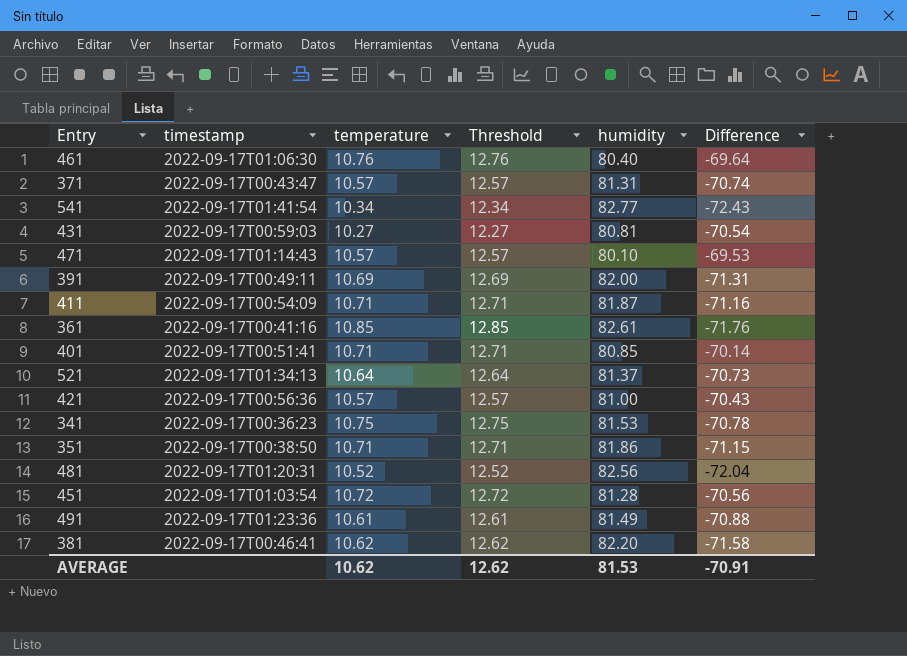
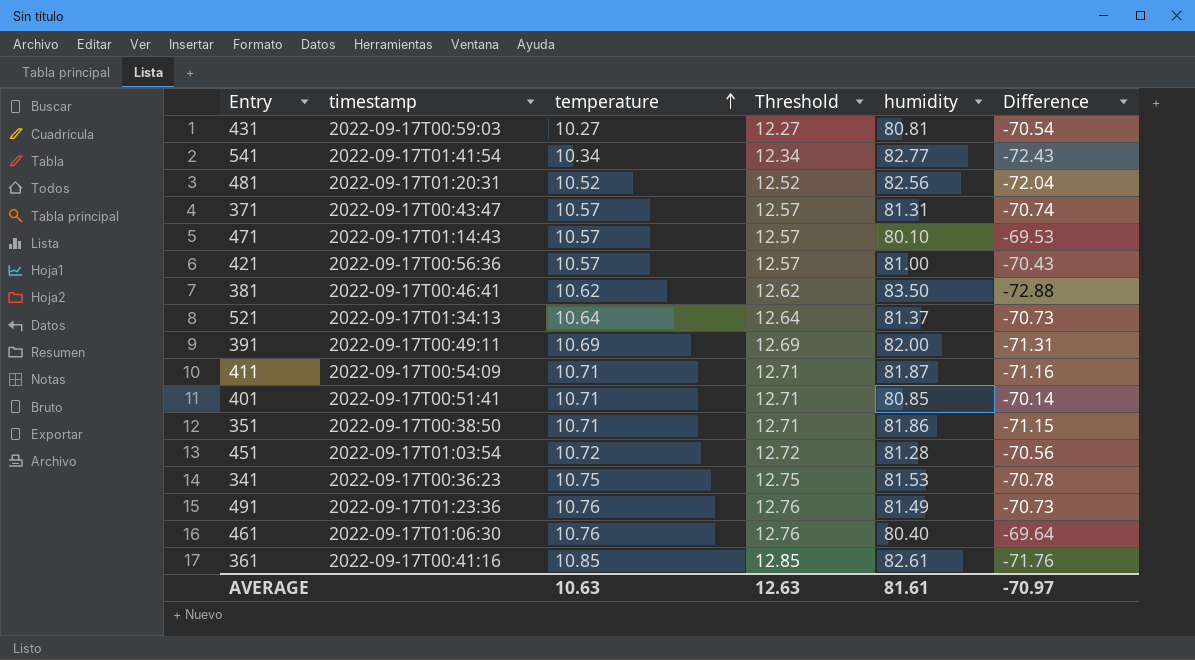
row order: none -> temperature ascending
381 | humidity: 82.20 -> 83.50
381 | Difference: -71.58 -> -72.88
491 | temperature: 10.61 -> 10.76
491 | Threshold: 12.61 -> 12.76
491 | Difference: -70.88 -> -70.73
AVERAGE | temperature: 10.62 -> 10.63
AVERAGE | Threshold: 12.62 -> 12.63
AVERAGE | humidity: 81.53 -> 81.61
AVERAGE | Difference: -70.91 -> -70.97

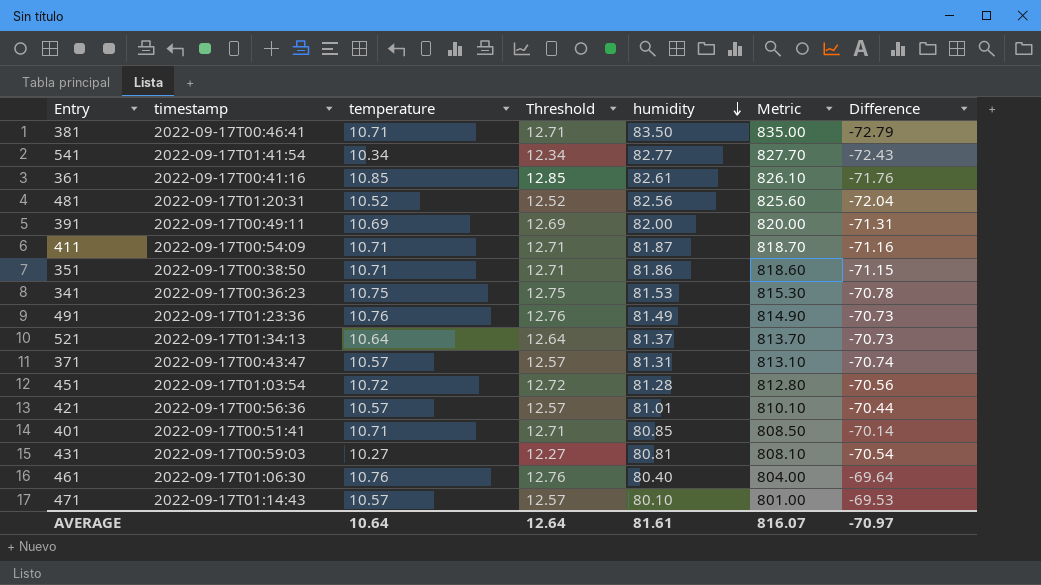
row order: temperature ascending -> humidity descending
column Metric | formula: none -> [humidity] * 10
381 | temperature: 10.62 -> 10.71
381 | Threshold: 12.62 -> 12.71
381 | Difference: -72.88 -> -72.79
421 | humidity: 81.00 -> 81.01
421 | Difference: -70.43 -> -70.44
AVERAGE | temperature: 10.63 -> 10.64
AVERAGE | Threshold: 12.63 -> 12.64

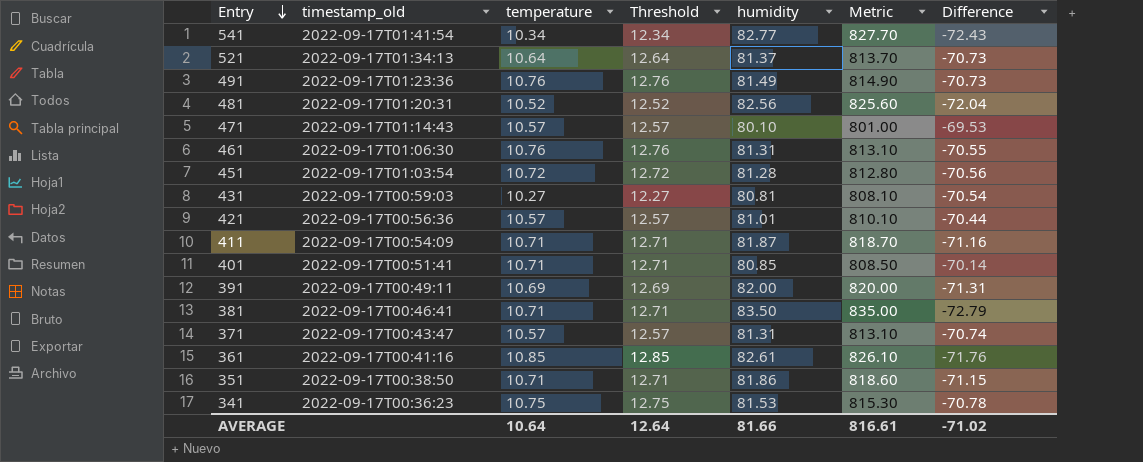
row order: humidity descending -> Entry descending
column name: timestamp -> timestamp_old
461 | humidity: 80.40 -> 81.31
461 | Metric: 804.00 -> 813.10
461 | Difference: -69.64 -> -70.55
AVERAGE | humidity: 81.61 -> 81.66
AVERAGE | Metric: 816.07 -> 816.61
AVERAGE | Difference: -70.97 -> -71.02

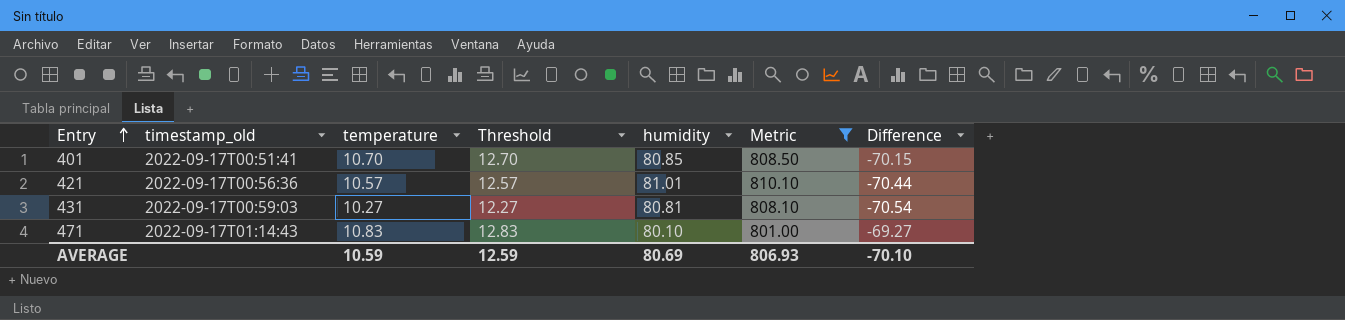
filter: none -> Metric <= 810.10
row order: Entry descending -> Entry ascending
401 | temperature: 10.71 -> 10.70
401 | Threshold: 12.71 -> 12.70
401 | Difference: -70.14 -> -70.15
471 | temperature: 10.57 -> 10.83
471 | Threshold: 12.57 -> 12.83
471 | Difference: -69.53 -> -69.27
AVERAGE | temperature: 10.64 -> 10.59
AVERAGE | Threshold: 12.64 -> 12.59
AVERAGE | humidity: 81.66 -> 80.69
AVERAGE | Metric: 816.61 -> 806.93
AVERAGE | Difference: -71.02 -> -70.10

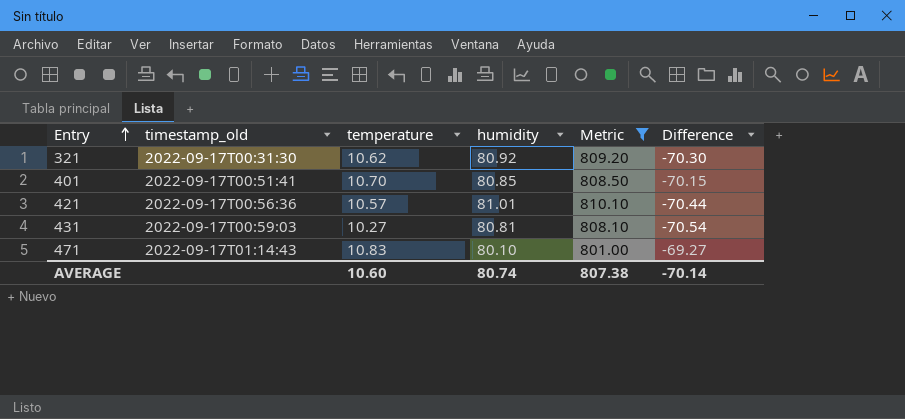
column Threshold | formula: [temperature] + 2 -> none
row 321: none -> 2022-09-17T00:31:30 | 10.62 | 80.92 | 809.20 | -70.30
AVERAGE | temperature: 10.59 -> 10.60
AVERAGE | humidity: 80.69 -> 80.74
AVERAGE | Metric: 806.93 -> 807.38
AVERAGE | Difference: -70.10 -> -70.14

